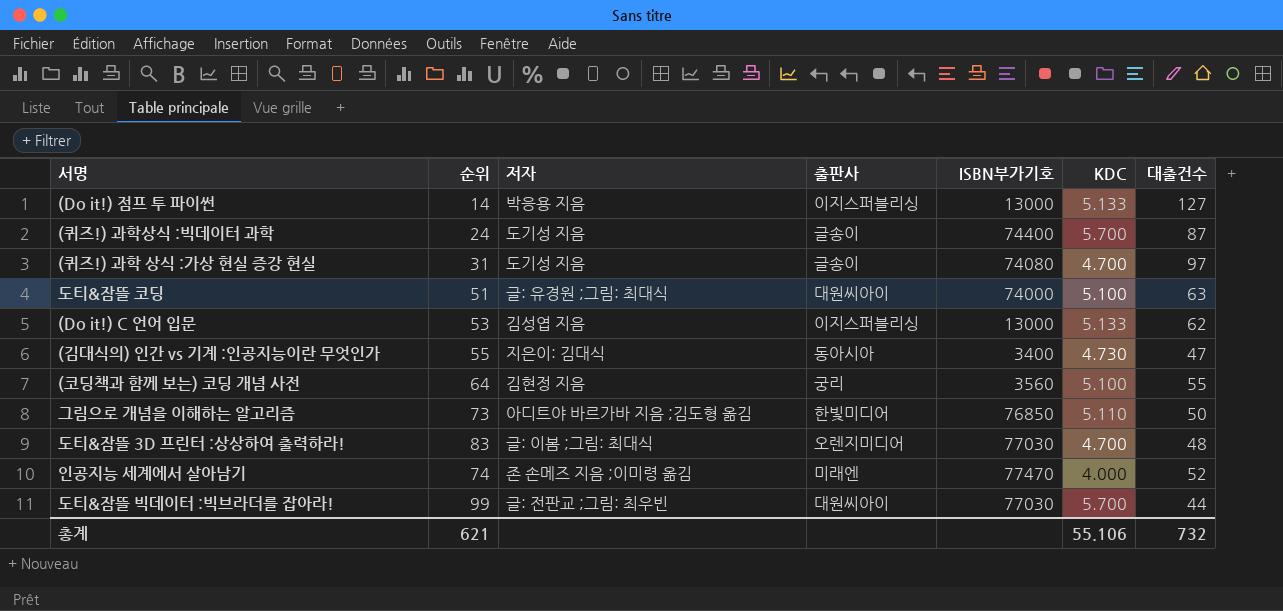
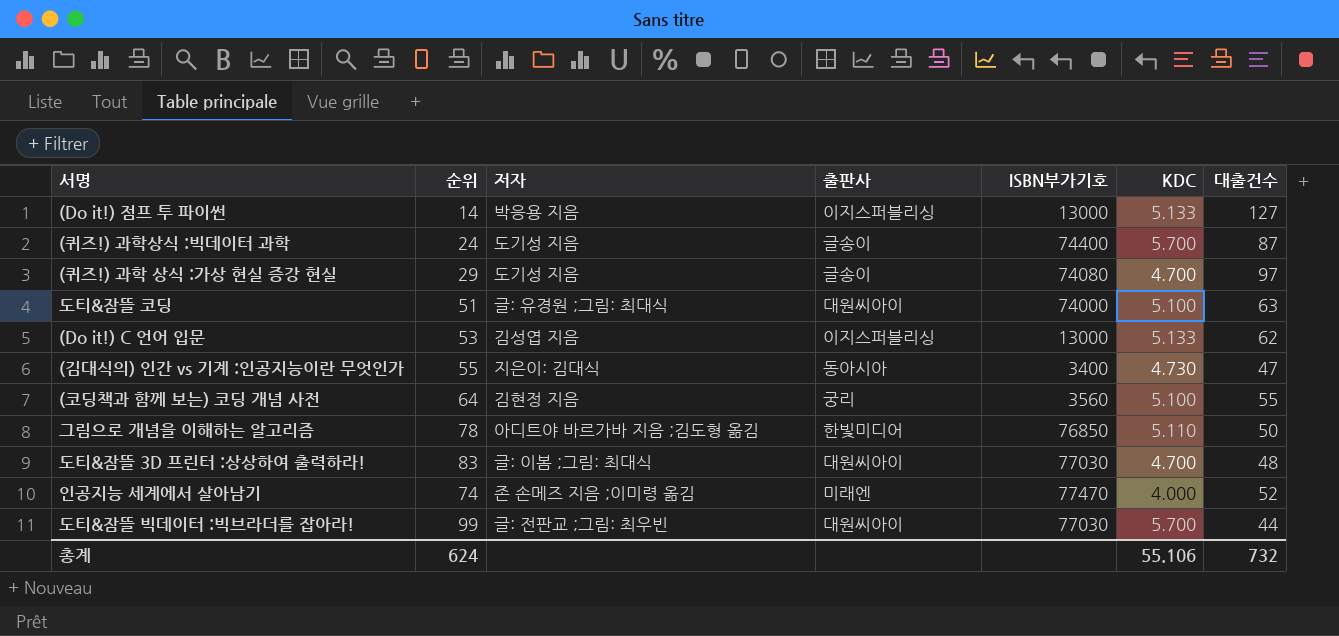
(퀴즈!) 과학 상식 :가상 현실 증강 현실 | 순위: 31 -> 29
그림으로 개념을 이해하는 알고리즘 | 순위: 73 -> 78
도티&잠뜰 3D 프린터 :상상하여 출력하라! | 출판사: 오렌지미디어 -> 대원씨아이
총계 | 순위: 621 -> 624

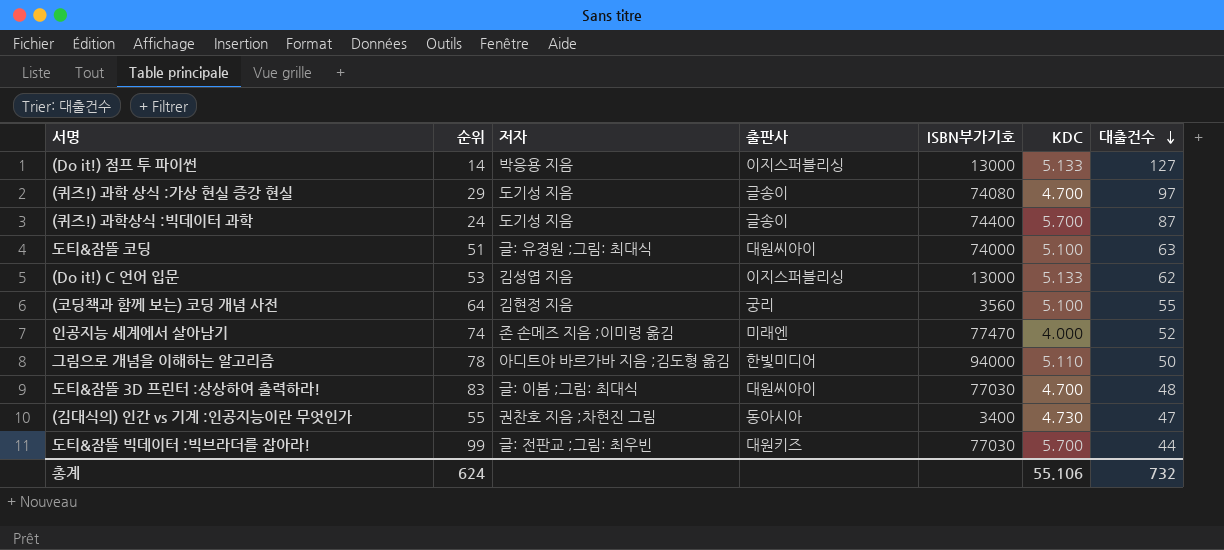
row order: none -> 대출건수 descending
그림으로 개념을 이해하는 알고리즘 | ISBN부가기호: 76850 -> 94000
(김대식의) 인간 vs 기계 :인공지능이란 무엇인가 | 저자: 지은이: 김대식 -> 권찬호 지음 ;차현진 그림
도티&잠뜰 빅데이터 :빅브라더를 잡아라! | 출판사: 대원씨아이 -> 대원키즈

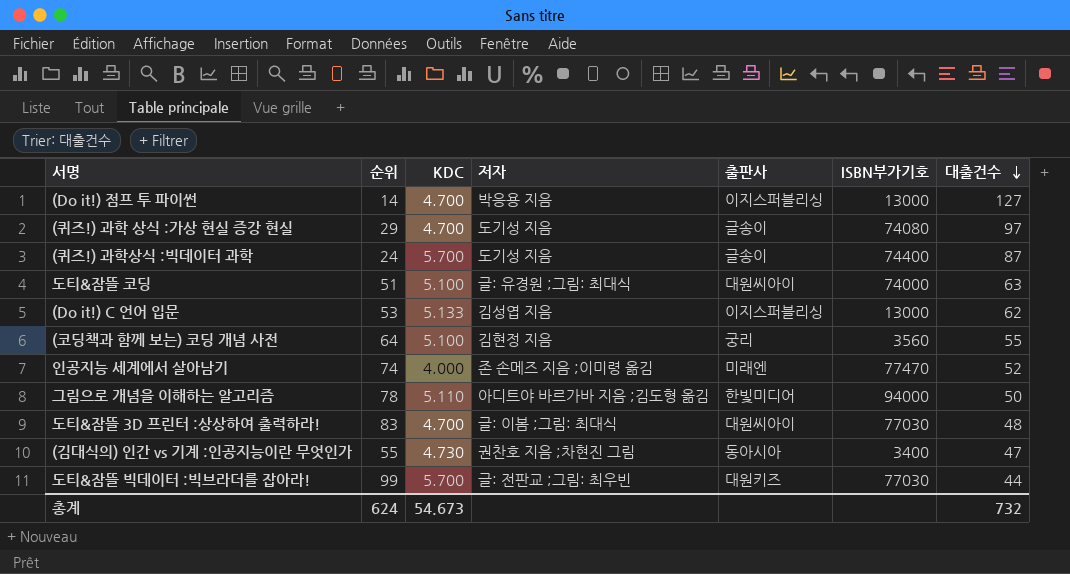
column KDC | position: 6 -> 3
(Do it!) 점프 투 파이썬 | KDC: 5.133 -> 4.700
총계 | KDC: 55.106 -> 54.673

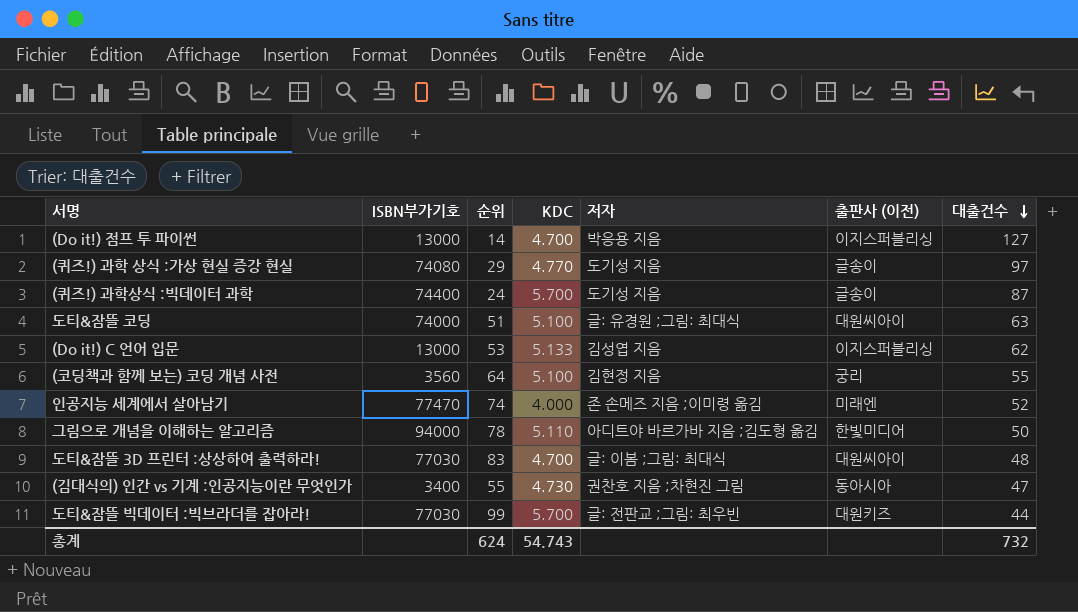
column ISBN부가기호 | position: 6 -> 2
column name: 출판사 -> 출판사 (이전)
(퀴즈!) 과학 상식 :가상 현실 증강 현실 | KDC: 4.700 -> 4.770
총계 | KDC: 54.673 -> 54.743

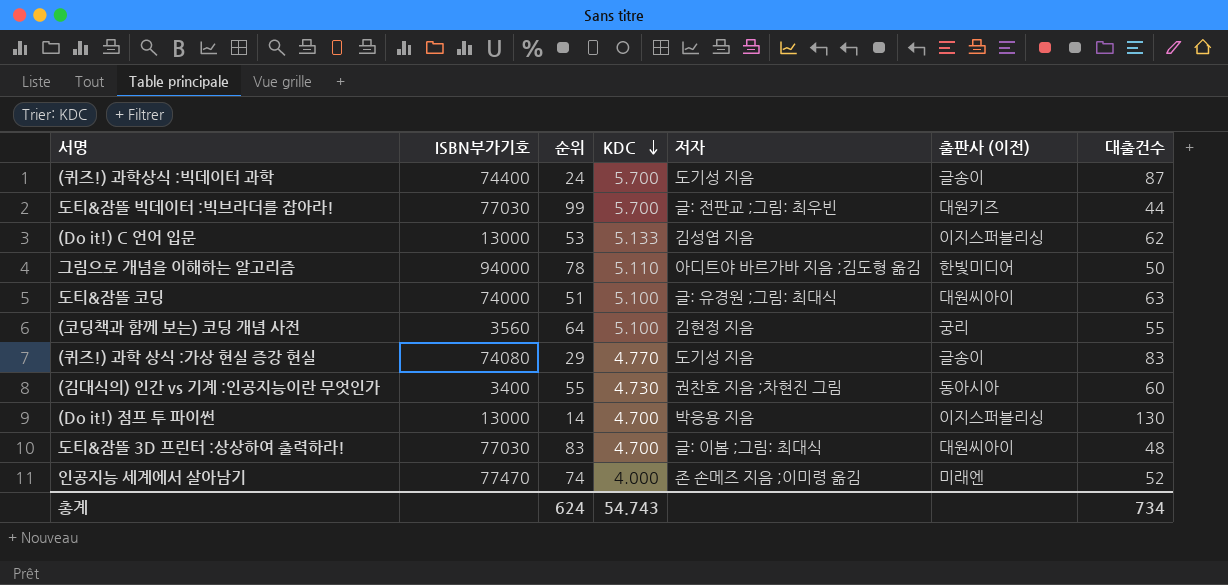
row order: 대출건수 descending -> KDC descending
(퀴즈!) 과학 상식 :가상 현실 증강 현실 | 대출건수: 97 -> 83
(김대식의) 인간 vs 기계 :인공지능이란 무엇인가 | 대출건수: 47 -> 60
(Do it!) 점프 투 파이썬 | 대출건수: 127 -> 130
총계 | 대출건수: 732 -> 734

